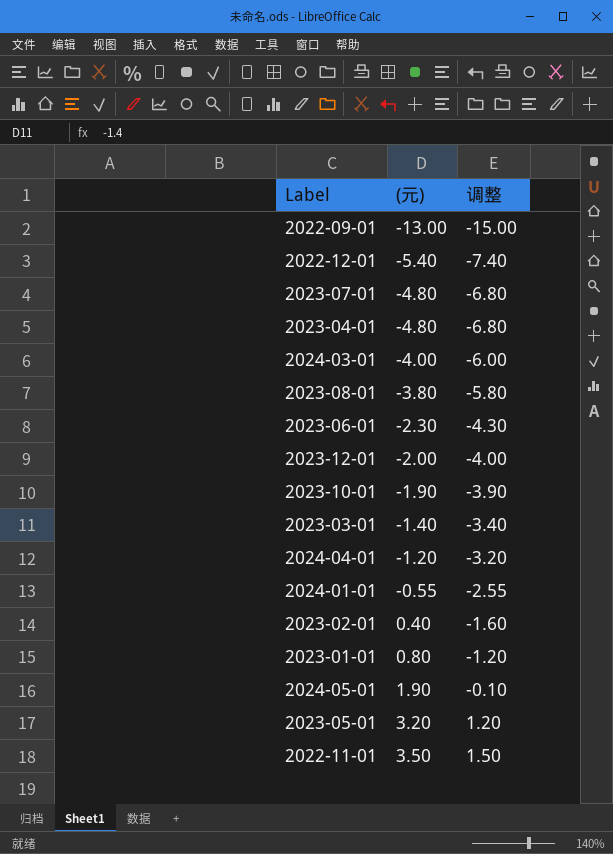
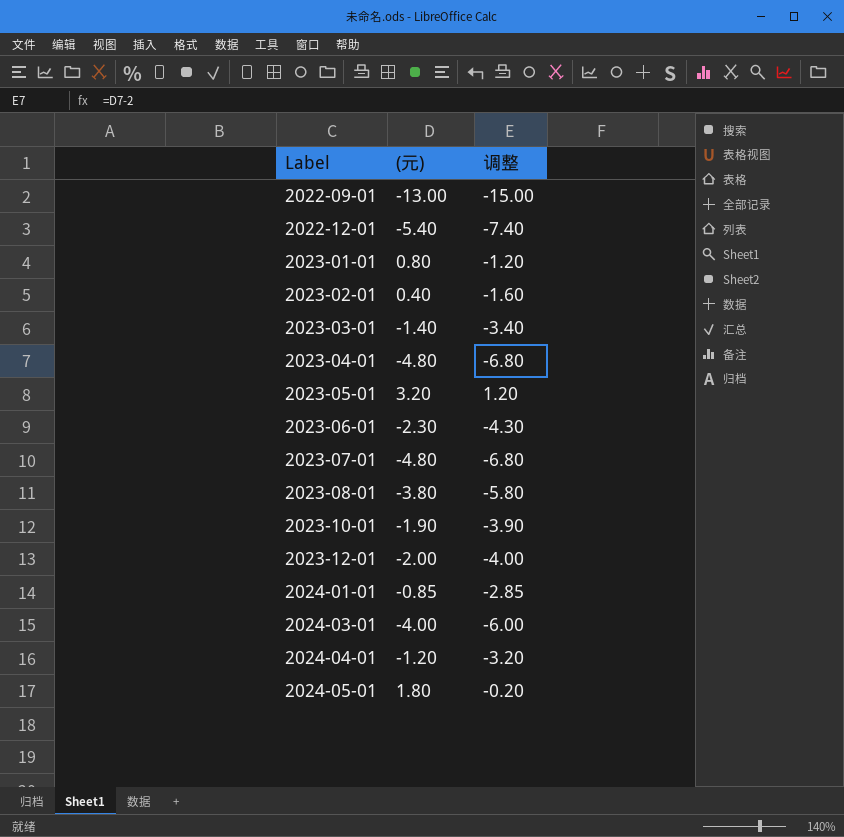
row order: (元) ascending -> Label ascending
row 2022-11-01: 3.50 | 1.50 -> none
2024-01-01 | (元): -0.55 -> -0.85
2024-01-01 | 调整: -2.55 -> -2.85
2024-05-01 | (元): 1.90 -> 1.80
2024-05-01 | 调整: -0.10 -> -0.20

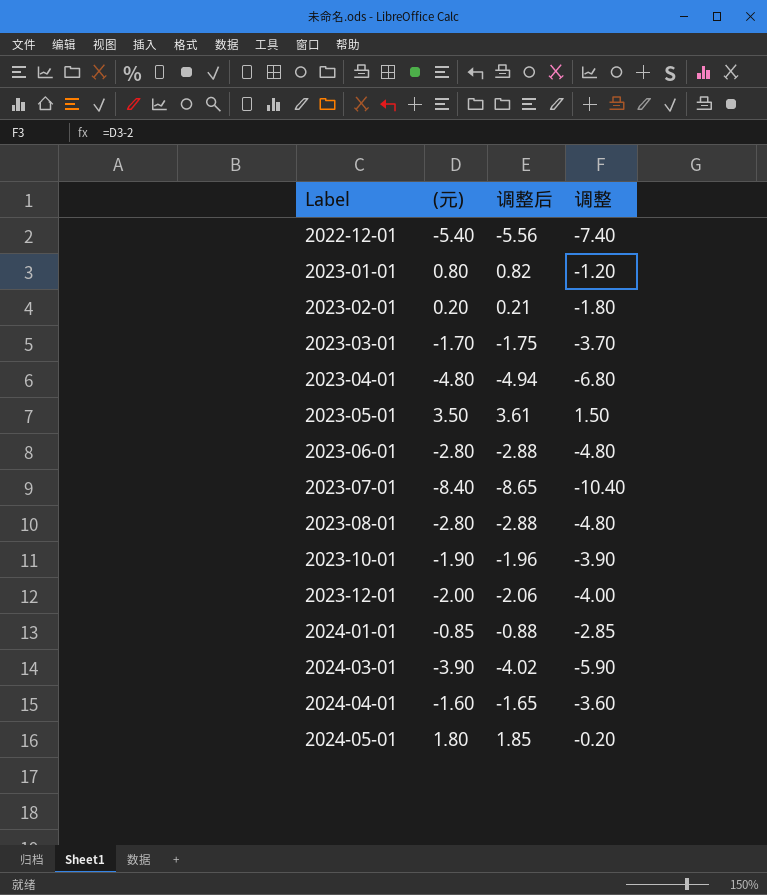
column 调整后 | formula: none -> [(元)] * 1.03
row 2022-09-01: -13.00 | -15.00 -> none
2023-02-01 | (元): 0.40 -> 0.20
2023-02-01 | 调整: -1.60 -> -1.80
2023-03-01 | (元): -1.40 -> -1.70
2023-03-01 | 调整: -3.40 -> -3.70
2023-05-01 | (元): 3.20 -> 3.50
2023-05-01 | 调整: 1.20 -> 1.50
2023-06-01 | (元): -2.30 -> -2.80
2023-06-01 | 调整: -4.30 -> -4.80
2023-07-01 | (元): -4.80 -> -8.40
2023-07-01 | 调整: -6.80 -> -10.40
2023-08-01 | (元): -3.80 -> -2.80
2023-08-01 | 调整: -5.80 -> -4.80
2024-03-01 | (元): -4.00 -> -3.90
2024-03-01 | 调整: -6.00 -> -5.90
2024-04-01 | (元): -1.20 -> -1.60
2024-04-01 | 调整: -3.20 -> -3.60

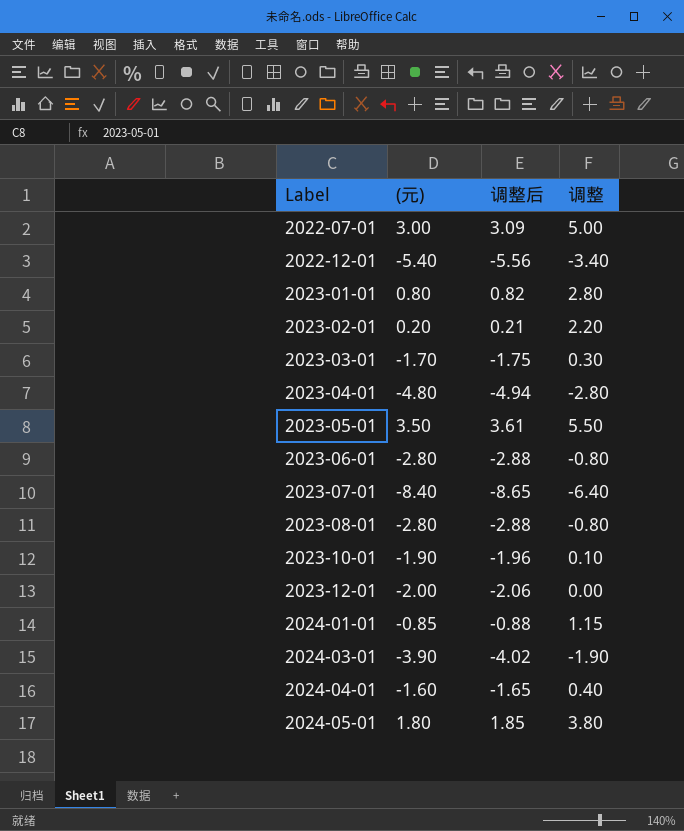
column 调整 | formula: [(元)] - 2 -> [(元)] + 2
row 2022-07-01: none -> 3.00 | 3.09 | 5.00

